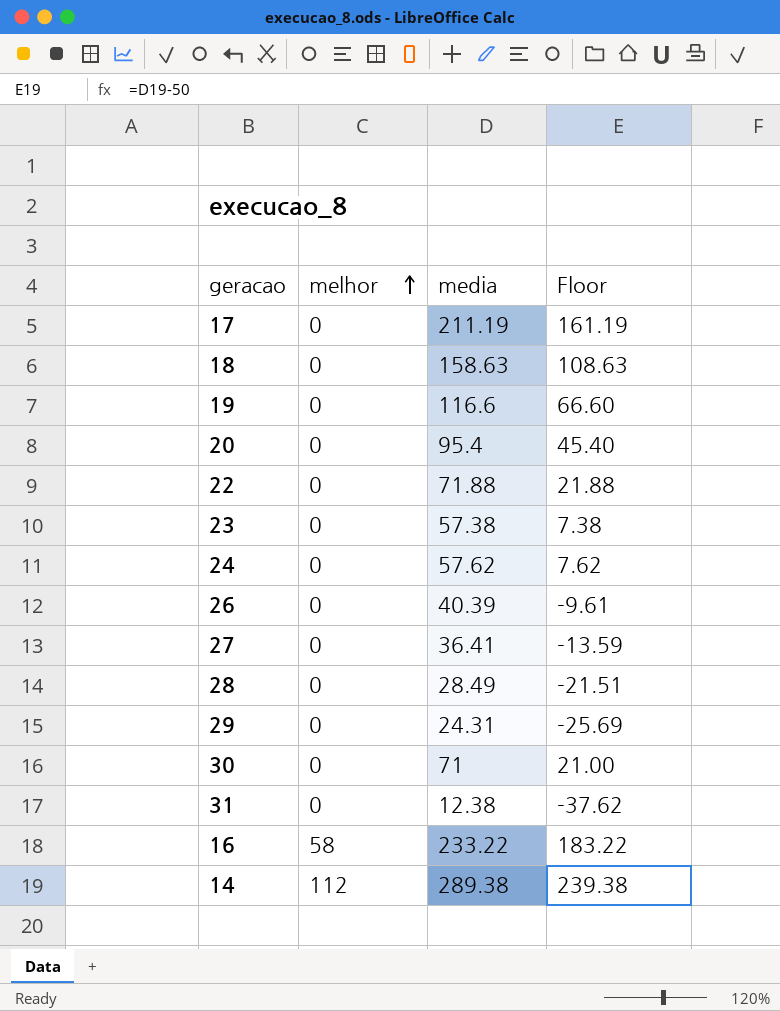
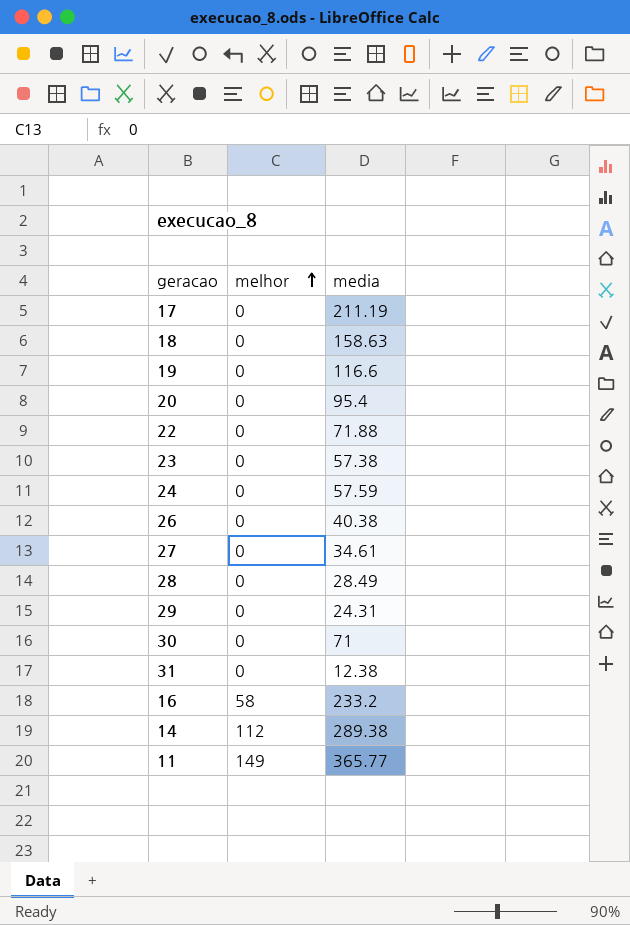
column Floor | formula: [media] - 50 -> none
24 | media: 57.62 -> 57.59
26 | media: 40.39 -> 40.38
27 | media: 36.41 -> 34.61
16 | media: 233.22 -> 233.2
row 11: none -> 149 | 365.77

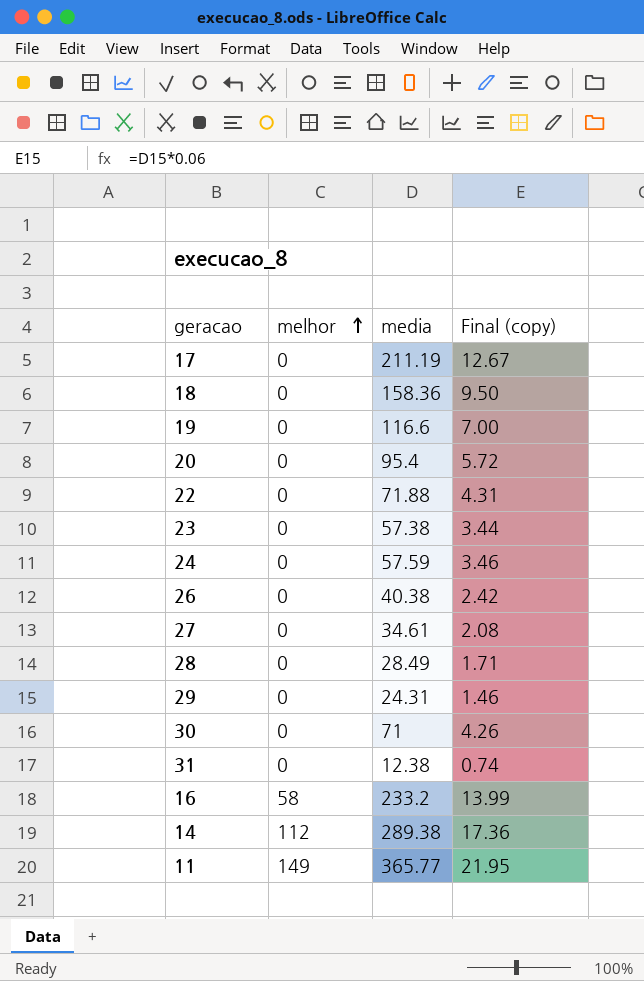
column Final (copy) | formula: none -> [media] * 0.06
18 | media: 158.63 -> 158.36

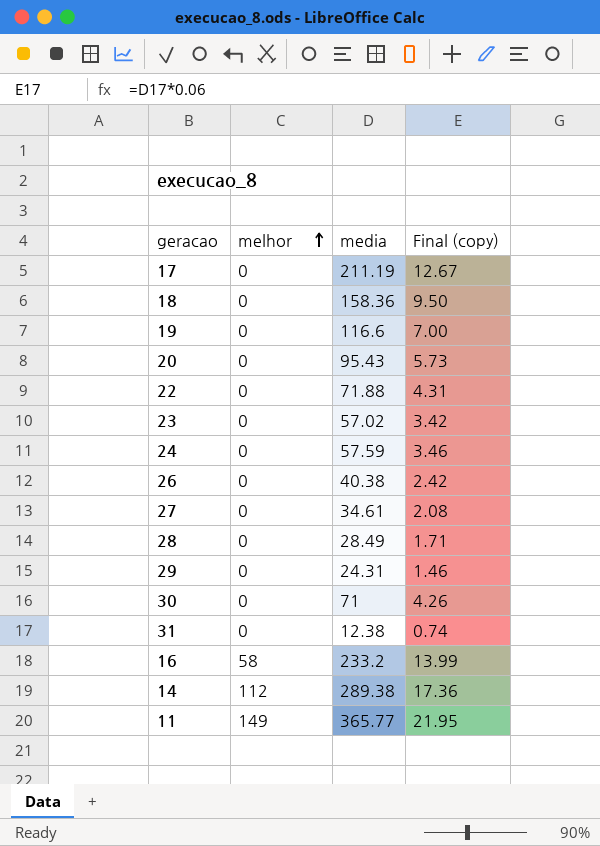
20 | media: 95.4 -> 95.43
20 | Final (copy): 5.72 -> 5.73
23 | media: 57.38 -> 57.02
23 | Final (copy): 3.44 -> 3.42

